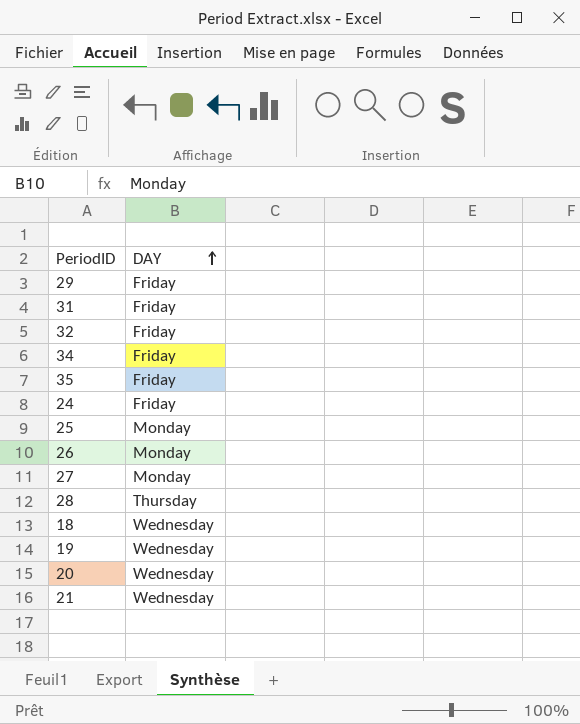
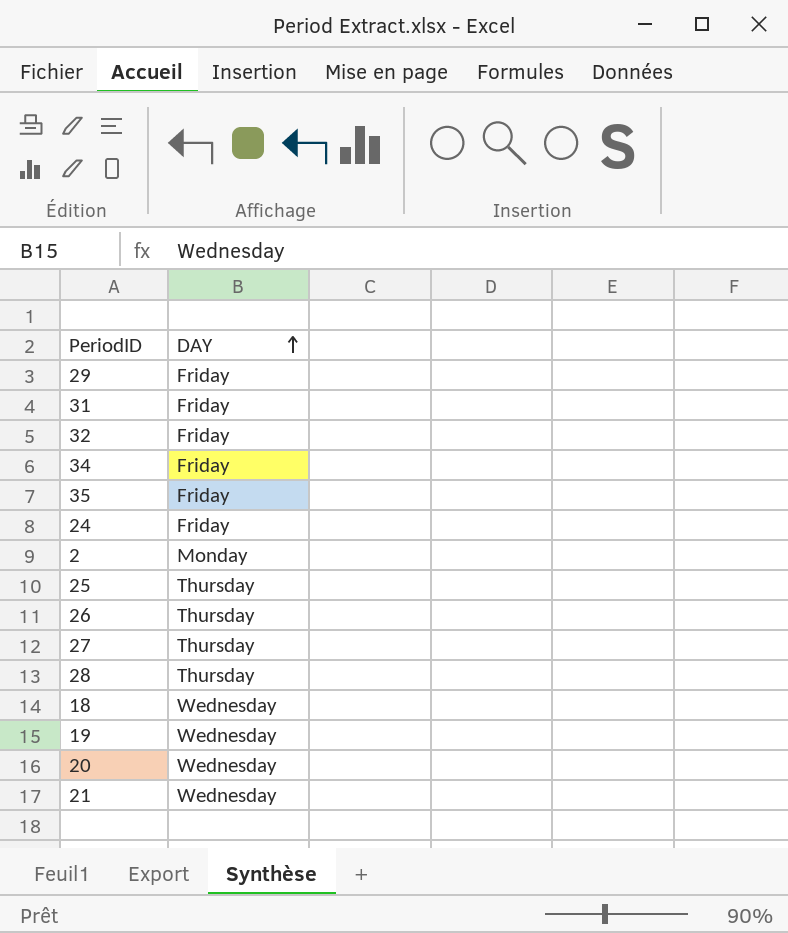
row 2: none -> Monday
25 | DAY: Monday -> Thursday
26 | DAY: Monday -> Thursday
27 | DAY: Monday -> Thursday

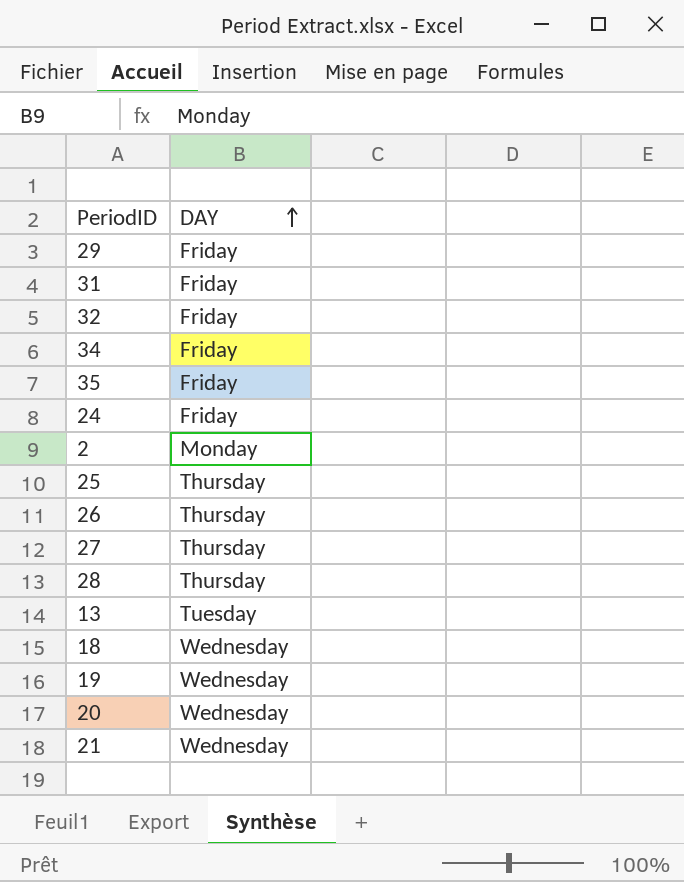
row 13: none -> Tuesday

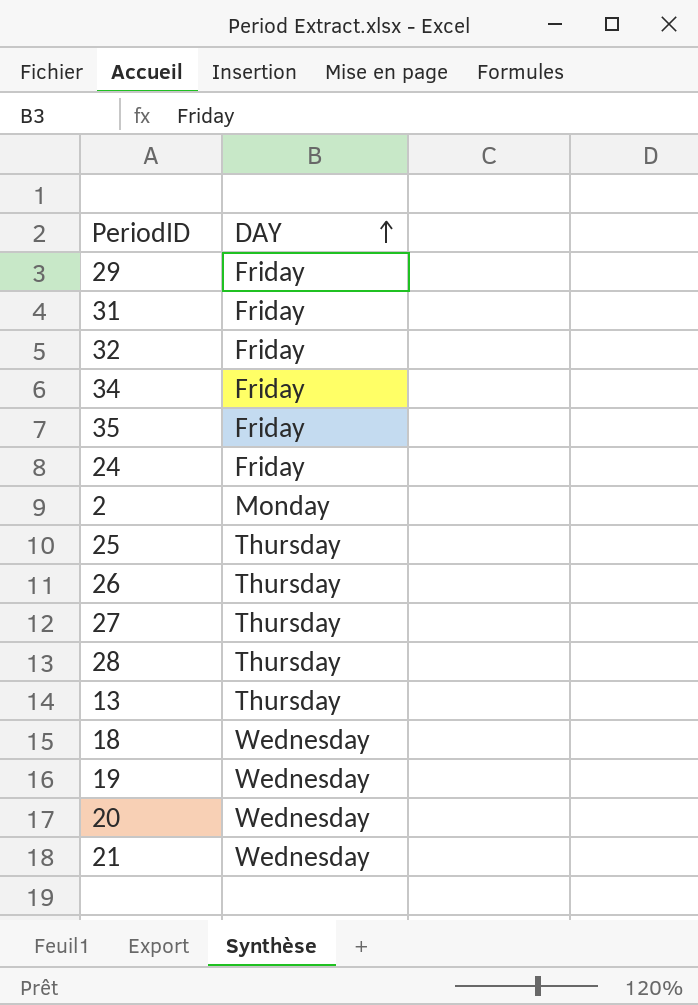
13 | DAY: Tuesday -> Thursday

